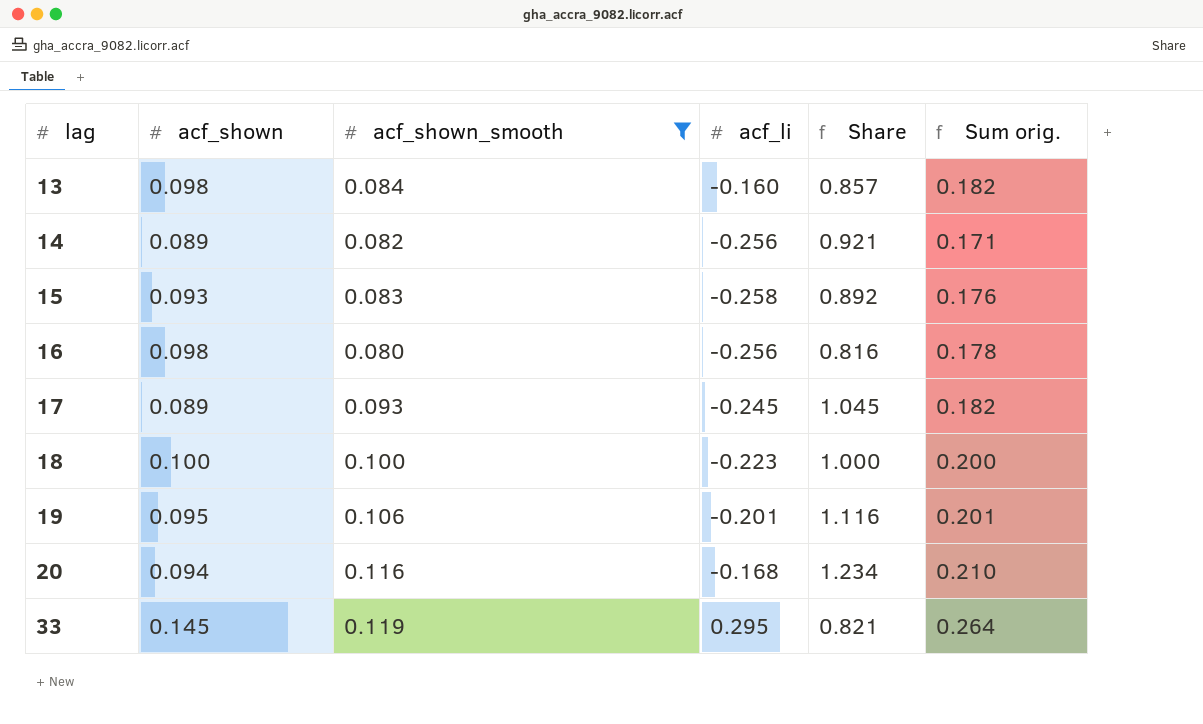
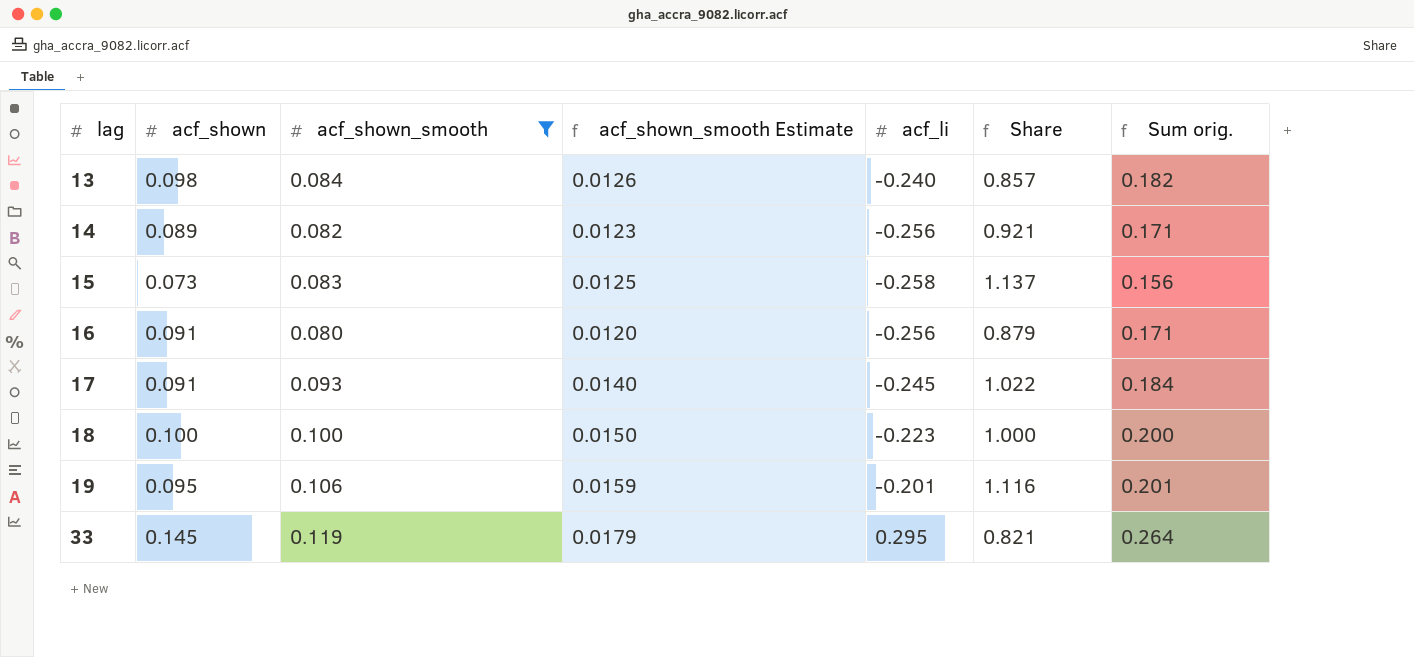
column acf_shown_smooth Estimate | formula: none -> [acf_shown_smooth] * 0.15
row 20: 0.094 | 0.116 | -0.168 | 1.234 | 0.210 -> none
13 | acf_li: -0.160 -> -0.240
15 | acf_shown: 0.093 -> 0.073
15 | Share: 0.892 -> 1.137
15 | Sum orig.: 0.176 -> 0.156
16 | acf_shown: 0.098 -> 0.091
16 | Share: 0.816 -> 0.879
16 | Sum orig.: 0.178 -> 0.171
17 | acf_shown: 0.089 -> 0.091
17 | Share: 1.045 -> 1.022
17 | Sum orig.: 0.182 -> 0.184

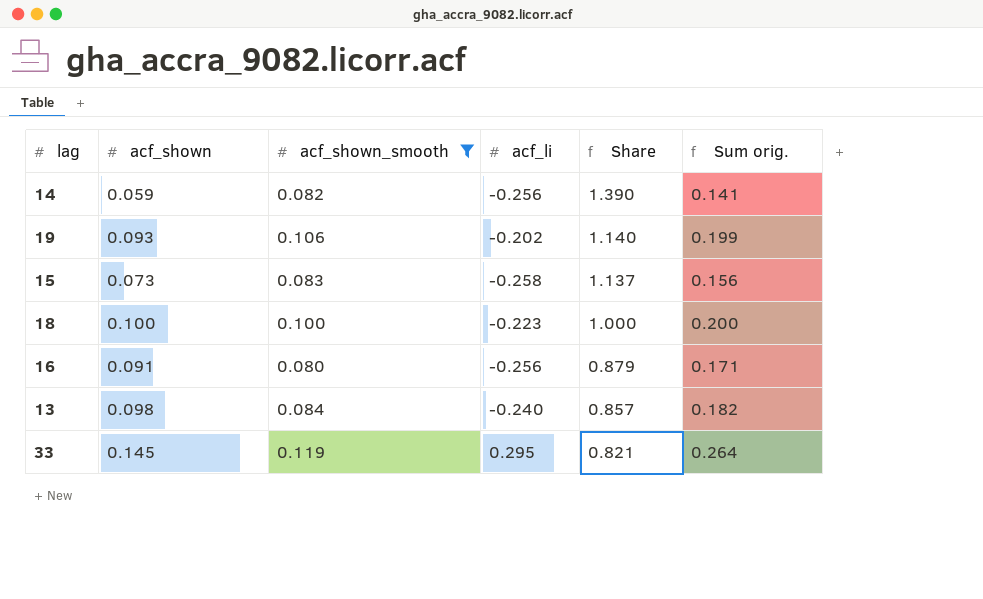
row order: lag ascending -> Share descending
column acf_shown_smooth Estimate | formula: [acf_shown_smooth] * 0.15 -> none
row 17: 0.091 | 0.093 | 0.0140 | -0.245 | 1.022 | 0.184 -> none
14 | acf_shown: 0.089 -> 0.059
14 | Share: 0.921 -> 1.390
14 | Sum orig.: 0.171 -> 0.141
19 | acf_shown: 0.095 -> 0.093
19 | acf_li: -0.201 -> -0.202
19 | Share: 1.116 -> 1.140
19 | Sum orig.: 0.201 -> 0.199

